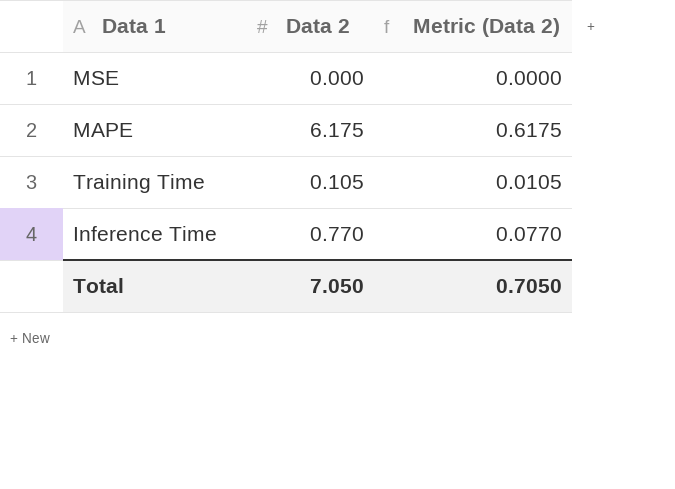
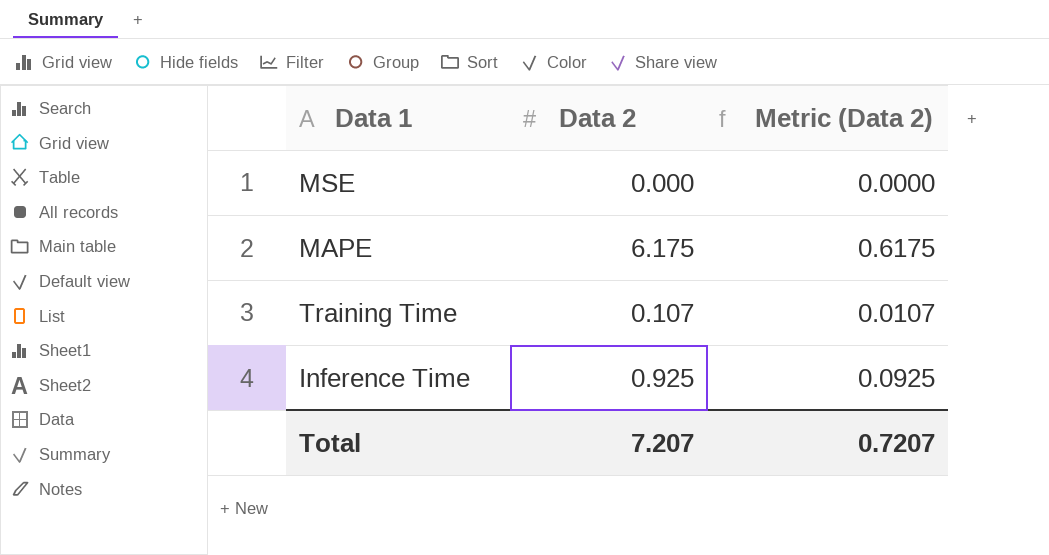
Training Time | Data 2: 0.105 -> 0.107
Training Time | Metric (Data 2): 0.0105 -> 0.0107
Inference Time | Data 2: 0.770 -> 0.925
Inference Time | Metric (Data 2): 0.0770 -> 0.0925
Total | Data 2: 7.050 -> 7.207
Total | Metric (Data 2): 0.7050 -> 0.7207

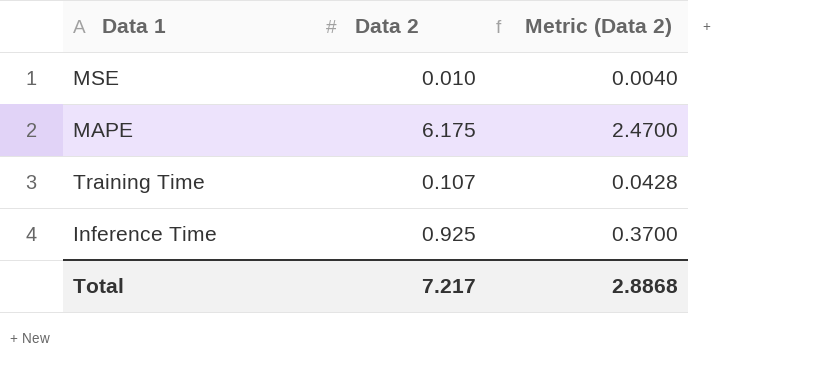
column Metric (Data 2) | formula: [Data 2] * 0.1 -> [Data 2] * 0.4
MSE | Data 2: 0.000 -> 0.010
Total | Data 2: 7.207 -> 7.217
Total | Metric (Data 2): 0.7207 -> 2.8868

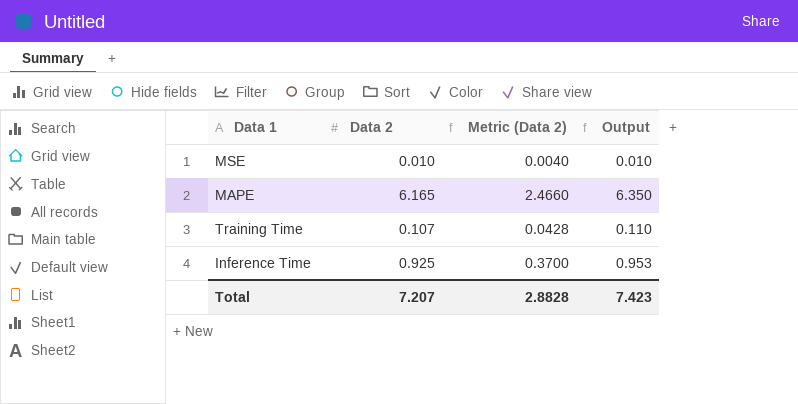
column Output | formula: none -> [Data 2] * 1.03
MAPE | Data 2: 6.175 -> 6.165
MAPE | Metric (Data 2): 2.4700 -> 2.4660
Total | Data 2: 7.217 -> 7.207
Total | Metric (Data 2): 2.8868 -> 2.8828

